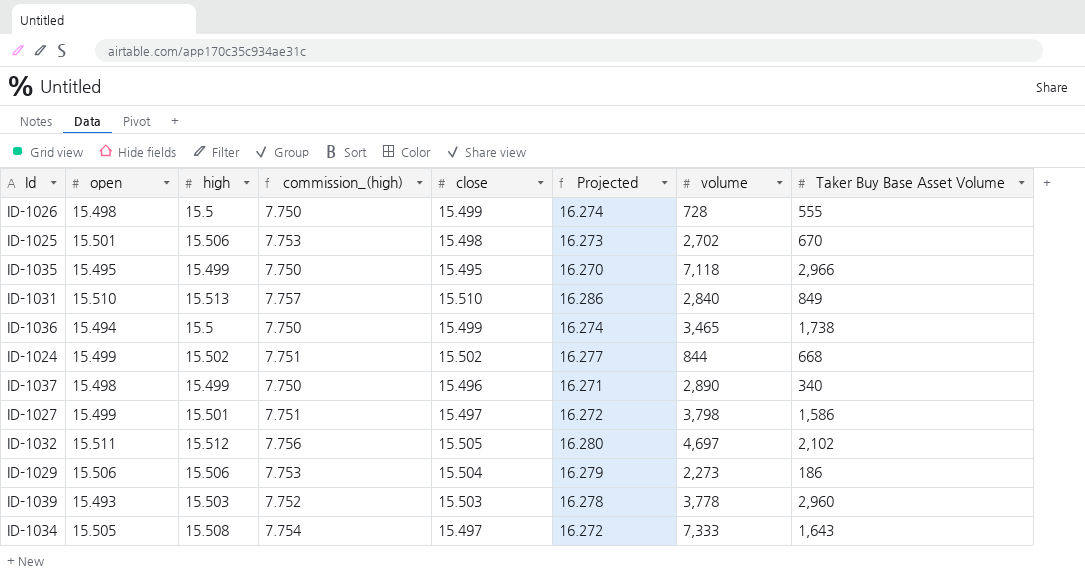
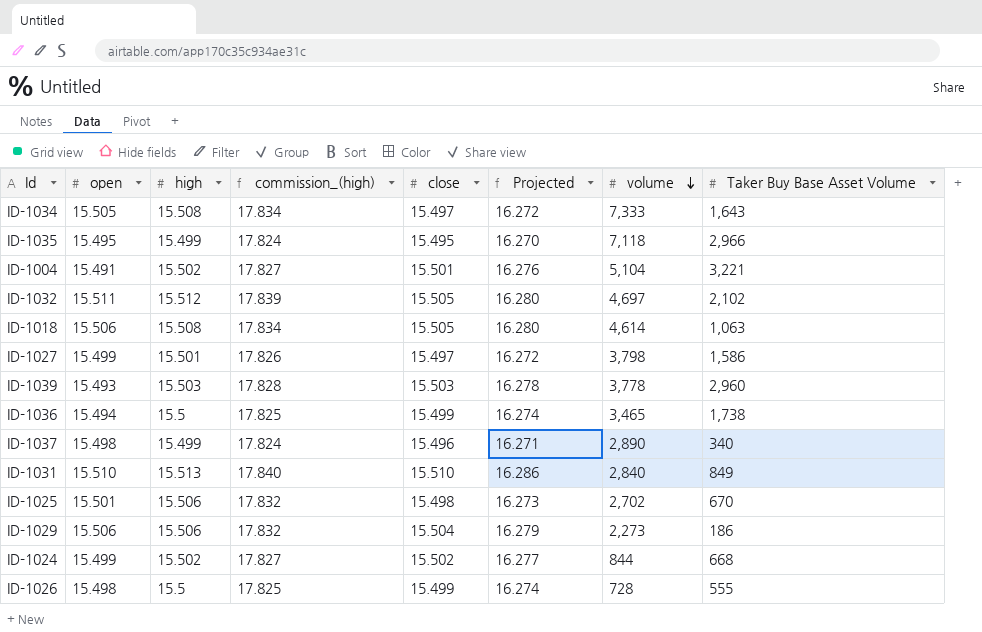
row order: none -> volume descending
column commission_(high) | formula: [high] * 0.5 -> [high] * 1.15
row ID-1004: none -> 15.491 | 15.502 | 17.827 | 15.501 | 16.276 | 5,104 | 3,221
row ID-1018: none -> 15.506 | 15.508 | 17.834 | 15.505 | 16.280 | 4,614 | 1,063

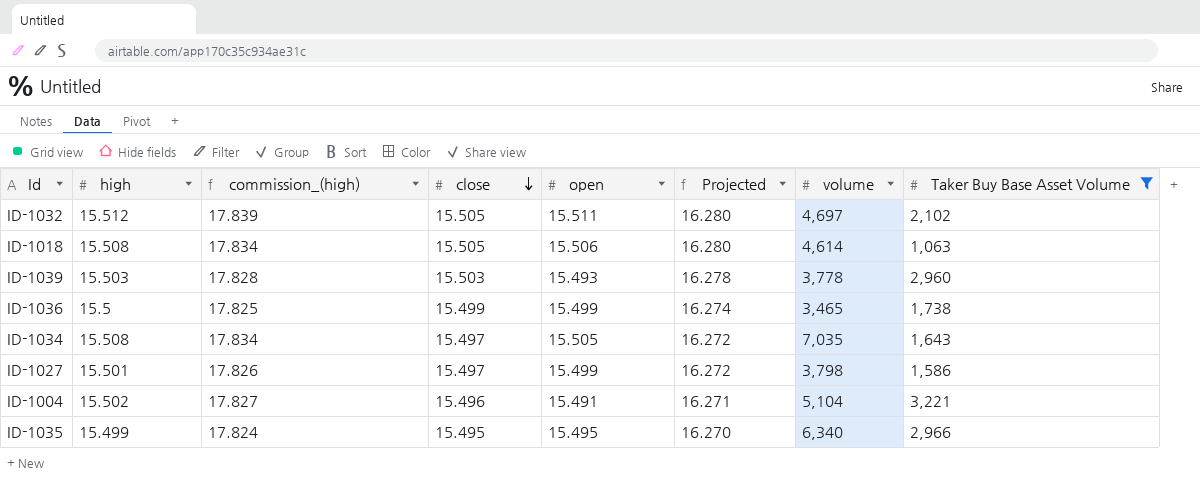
filter: none -> Taker Buy Base Asset Volume >= 1,063
row order: volume descending -> close descending
column open | position: 2 -> 5
ID-1036 | open: 15.494 -> 15.499
ID-1034 | volume: 7,333 -> 7,035
ID-1004 | close: 15.501 -> 15.496
ID-1004 | Projected: 16.276 -> 16.271
ID-1035 | volume: 7,118 -> 6,340

